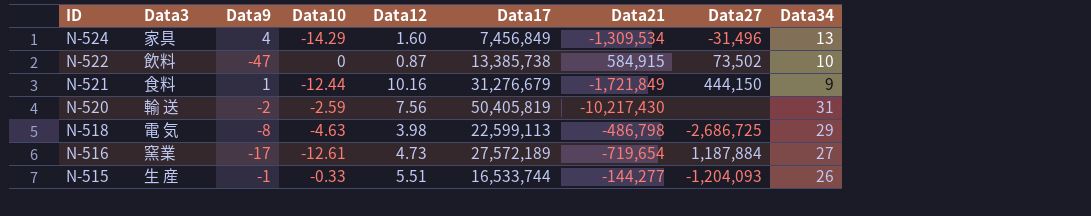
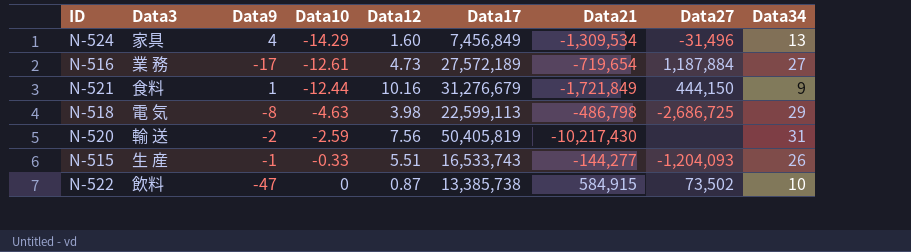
row order: ID descending -> Data10 ascending
N-516 | Data3: 窯業 -> 業 務
N-515 | Data17: 16,533,744 -> 16,533,743

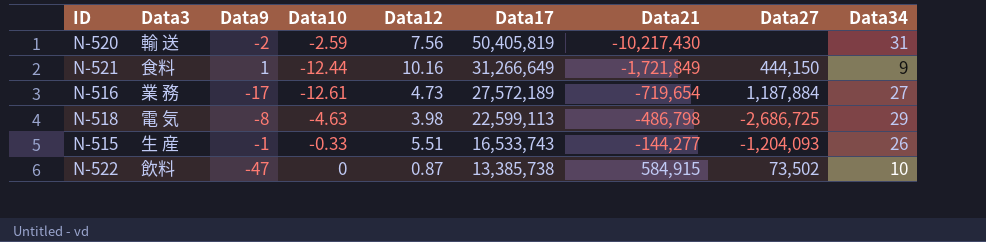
row order: Data10 ascending -> Data17 descending
row N-524: 家具 | 4 | -14.29 | 1.60 | 7,456,849 | -1,309,534 | -31,496 | 13 -> none
N-521 | Data17: 31,276,679 -> 31,266,649

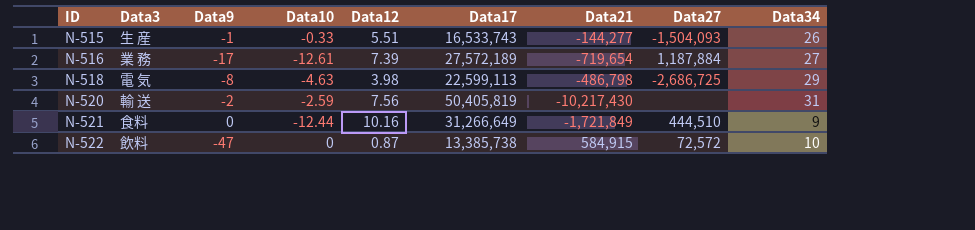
row order: Data17 descending -> ID ascending
N-515 | Data27: -1,204,093 -> -1,504,093
N-516 | Data12: 4.73 -> 7.39
N-521 | Data9: 1 -> 0
N-521 | Data27: 444,150 -> 444,510
N-522 | Data27: 73,502 -> 72,572

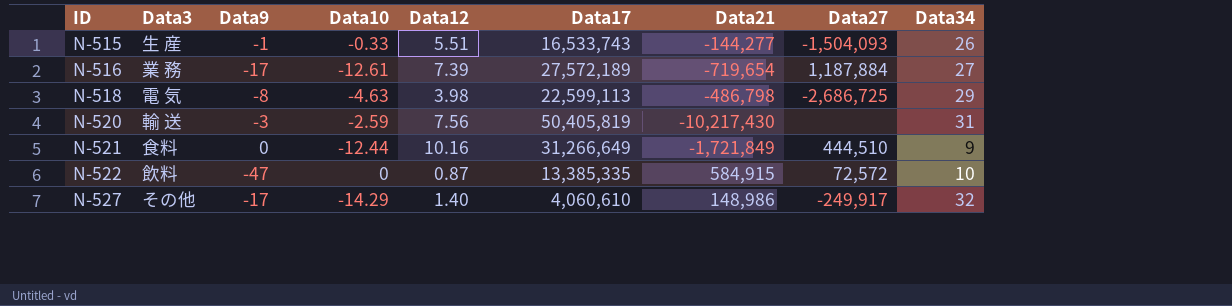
N-520 | Data9: -2 -> -3
N-522 | Data17: 13,385,738 -> 13,385,335
row N-527: none -> その他 | -17 | -14.29 | 1.40 | 4,060,610 | 148,986 | -249,917 | 32

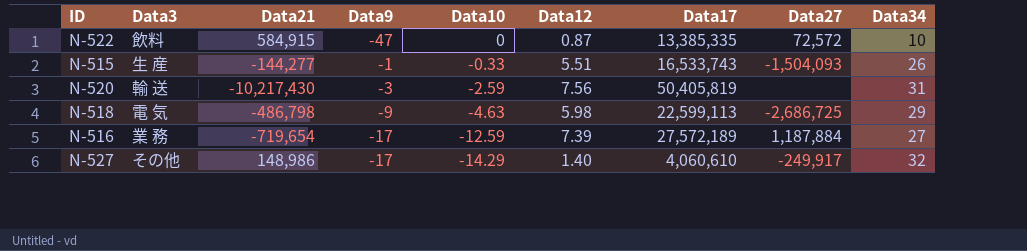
row order: ID ascending -> Data10 descending
column Data21 | position: 7 -> 3
row N-521: 食料 | 0 | -12.44 | 10.16 | 31,266,649 | -1,721,849 | 444,510 | 9 -> none
N-518 | Data9: -8 -> -9
N-518 | Data12: 3.98 -> 5.98
N-516 | Data10: -12.61 -> -12.59

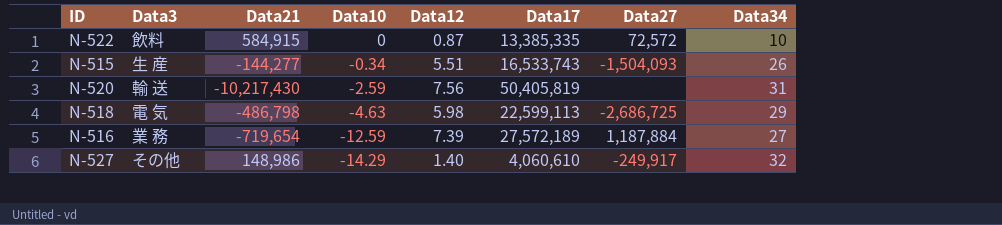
column Data9 | position: 4 -> none
N-515 | Data10: -0.33 -> -0.34

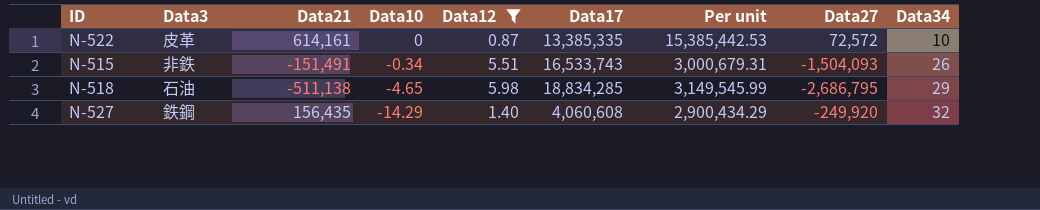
filter: none -> Data12 <= 5.98
column Per unit | formula: none -> [Data17] / [Data12]
N-522 | Data3: 飲料 -> 皮革
N-522 | Data21: 584,915 -> 614,161
N-515 | Data3: 生 産 -> 非鉄
N-515 | Data21: -144,277 -> -151,491
N-518 | Data3: 電 気 -> 石油
N-518 | Data21: -486,798 -> -511,138
N-518 | Data10: -4.63 -> -4.65
N-518 | Data17: 22,599,113 -> 18,834,285
N-518 | Data27: -2,686,725 -> -2,686,795
N-527 | Data3: その他 -> 鉄鋼
N-527 | Data21: 148,986 -> 156,435
N-527 | Data17: 4,060,610 -> 4,060,608
N-527 | Data27: -249,917 -> -249,920

